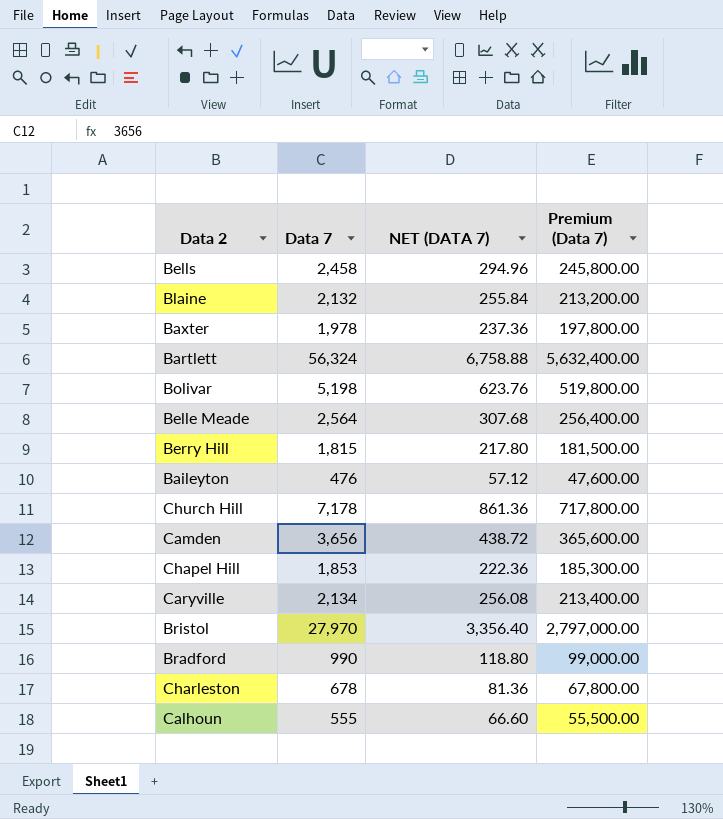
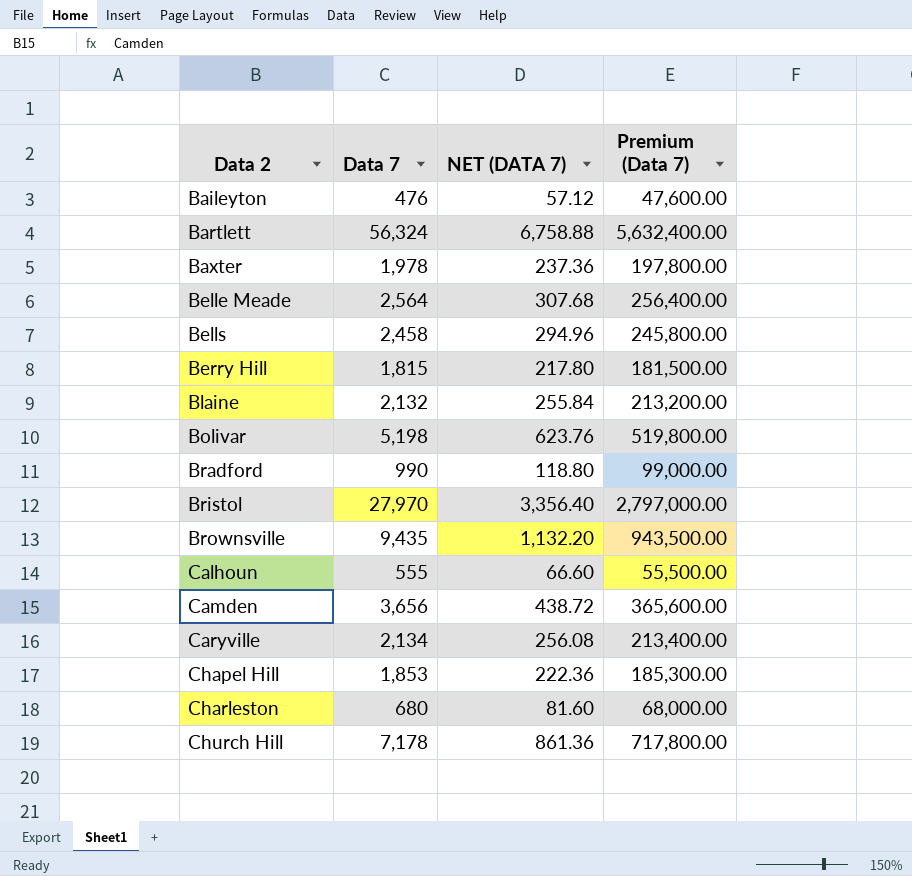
row order: none -> Data 2 ascending
row Brownsville: none -> 9,435 | 1,132.20 | 943,500.00
Charleston | Data 7: 678 -> 680
Charleston | NET (DATA 7): 81.36 -> 81.60
Charleston | Premium (Data 7): 67,800.00 -> 68,000.00

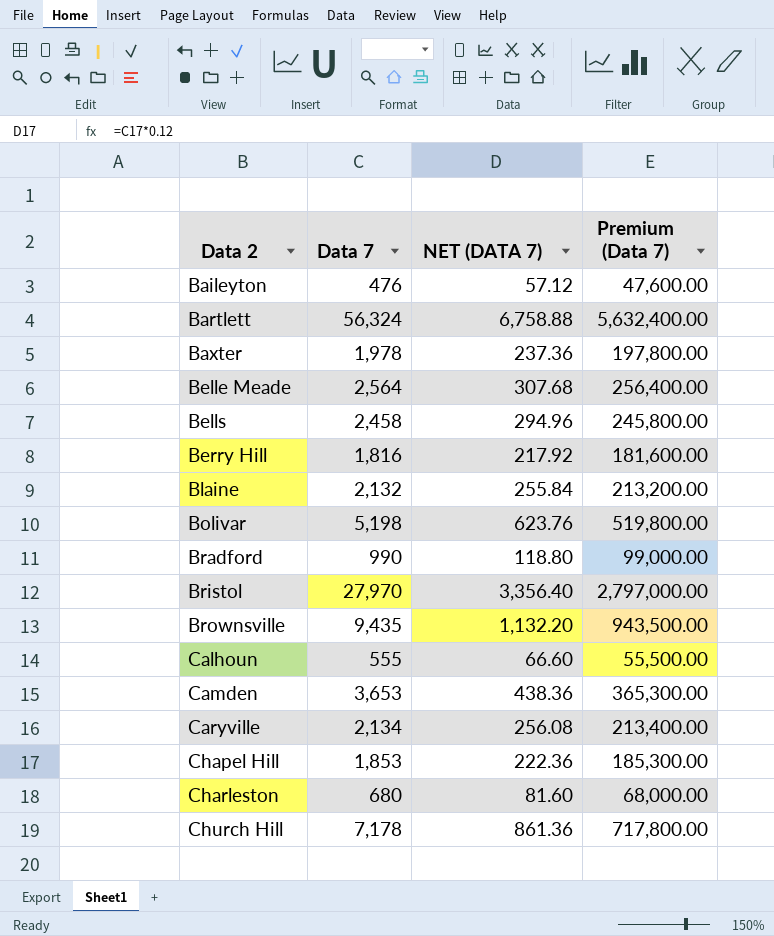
Berry Hill | Data 7: 1,815 -> 1,816
Berry Hill | NET (DATA 7): 217.80 -> 217.92
Berry Hill | Premium (Data 7): 181,500.00 -> 181,600.00
Camden | Data 7: 3,656 -> 3,653
Camden | NET (DATA 7): 438.72 -> 438.36
Camden | Premium (Data 7): 365,600.00 -> 365,300.00

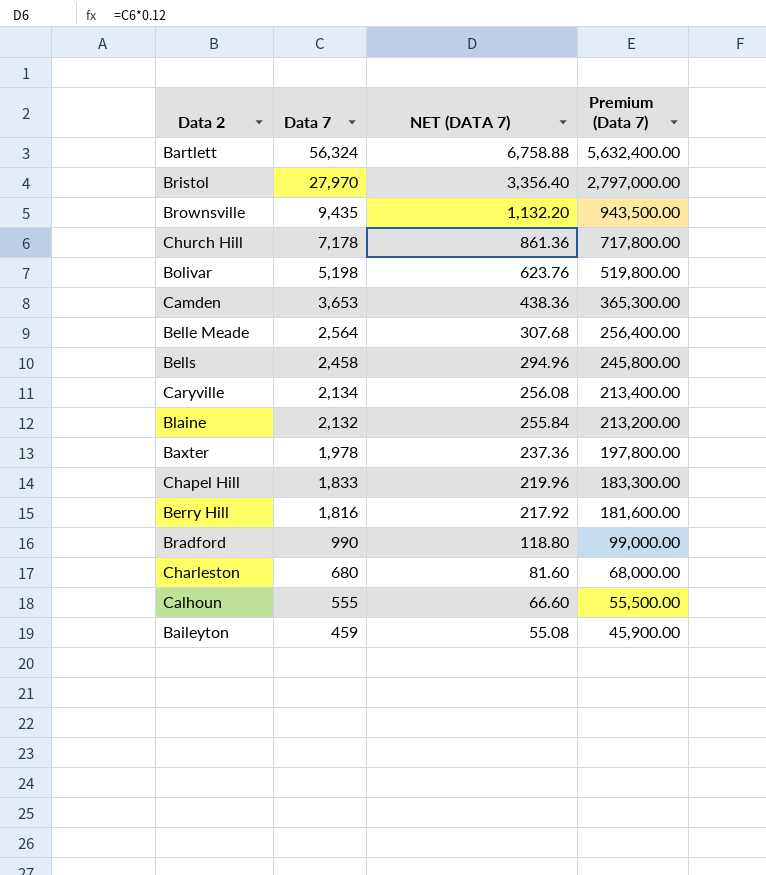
row order: Data 2 ascending -> Data 7 descending
Chapel Hill | Data 7: 1,853 -> 1,833
Chapel Hill | NET (DATA 7): 222.36 -> 219.96
Chapel Hill | Premium (Data 7): 185,300.00 -> 183,300.00
Baileyton | Data 7: 476 -> 459
Baileyton | NET (DATA 7): 57.12 -> 55.08
Baileyton | Premium (Data 7): 47,600.00 -> 45,900.00

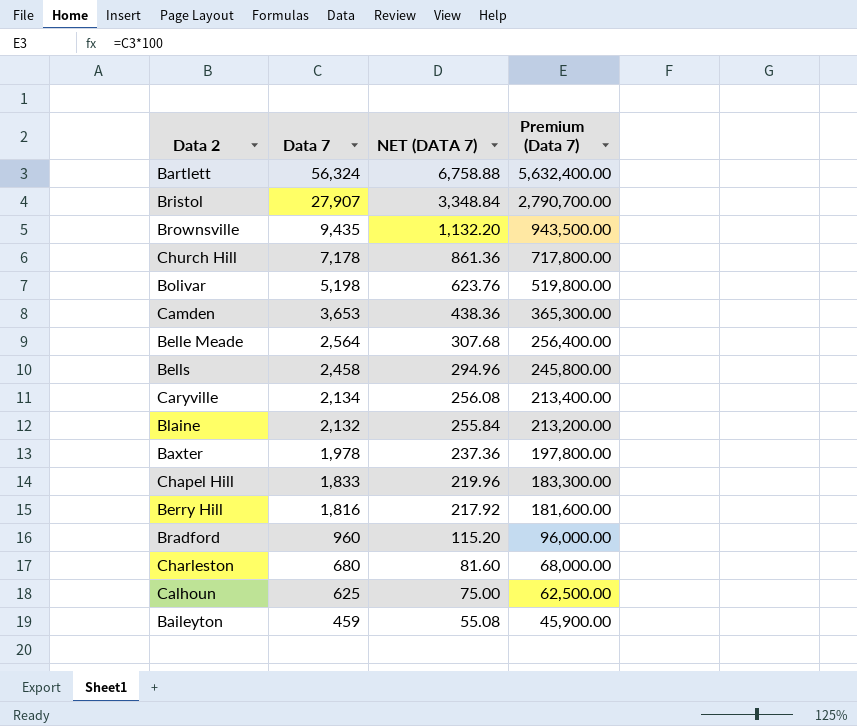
Bristol | Data 7: 27,970 -> 27,907
Bristol | NET (DATA 7): 3,356.40 -> 3,348.84
Bristol | Premium (Data 7): 2,797,000.00 -> 2,790,700.00
Bradford | Data 7: 990 -> 960
Bradford | NET (DATA 7): 118.80 -> 115.20
Bradford | Premium (Data 7): 99,000.00 -> 96,000.00
Calhoun | Data 7: 555 -> 625
Calhoun | NET (DATA 7): 66.60 -> 75.00
Calhoun | Premium (Data 7): 55,500.00 -> 62,500.00

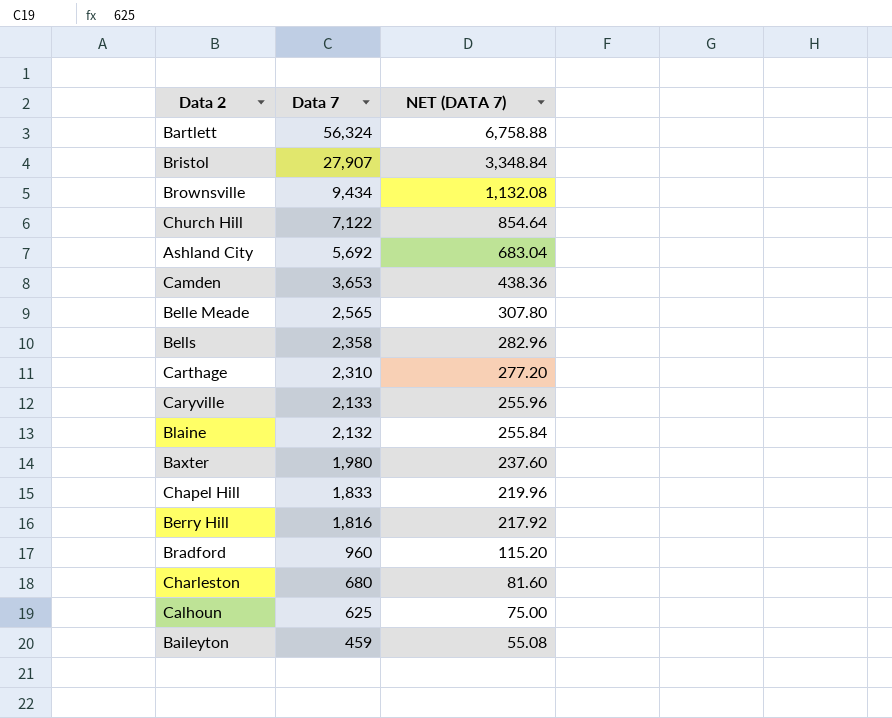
column Premium (Data 7) | formula: [Data 7] * 100 -> none
row Bolivar: 5,198 | 623.76 | 519,800.00 -> none
Brownsville | Data 7: 9,435 -> 9,434
Brownsville | NET (DATA 7): 1,132.20 -> 1,132.08
Church Hill | Data 7: 7,178 -> 7,122
Church Hill | NET (DATA 7): 861.36 -> 854.64
row Ashland City: none -> 5,692 | 683.04
Belle Meade | Data 7: 2,564 -> 2,565
Belle Meade | NET (DATA 7): 307.68 -> 307.80
Bells | Data 7: 2,458 -> 2,358
Bells | NET (DATA 7): 294.96 -> 282.96
row Carthage: none -> 2,310 | 277.20
Caryville | Data 7: 2,134 -> 2,133
Caryville | NET (DATA 7): 256.08 -> 255.96
Baxter | Data 7: 1,978 -> 1,980
Baxter | NET (DATA 7): 237.36 -> 237.60

